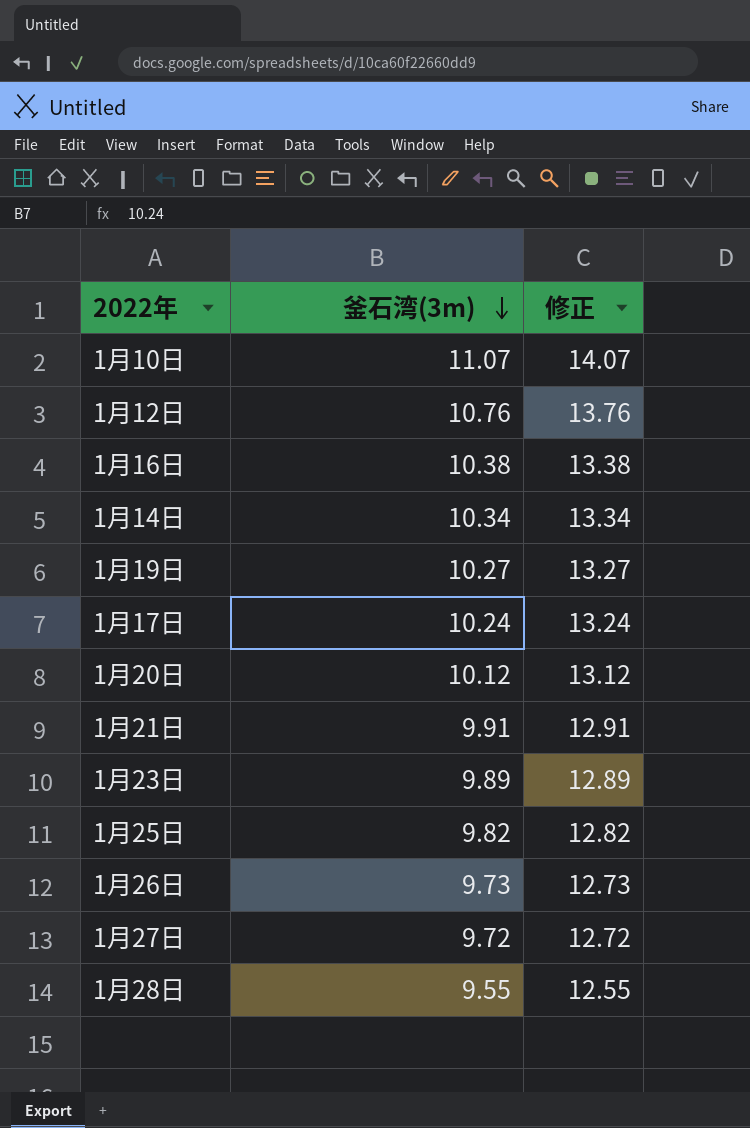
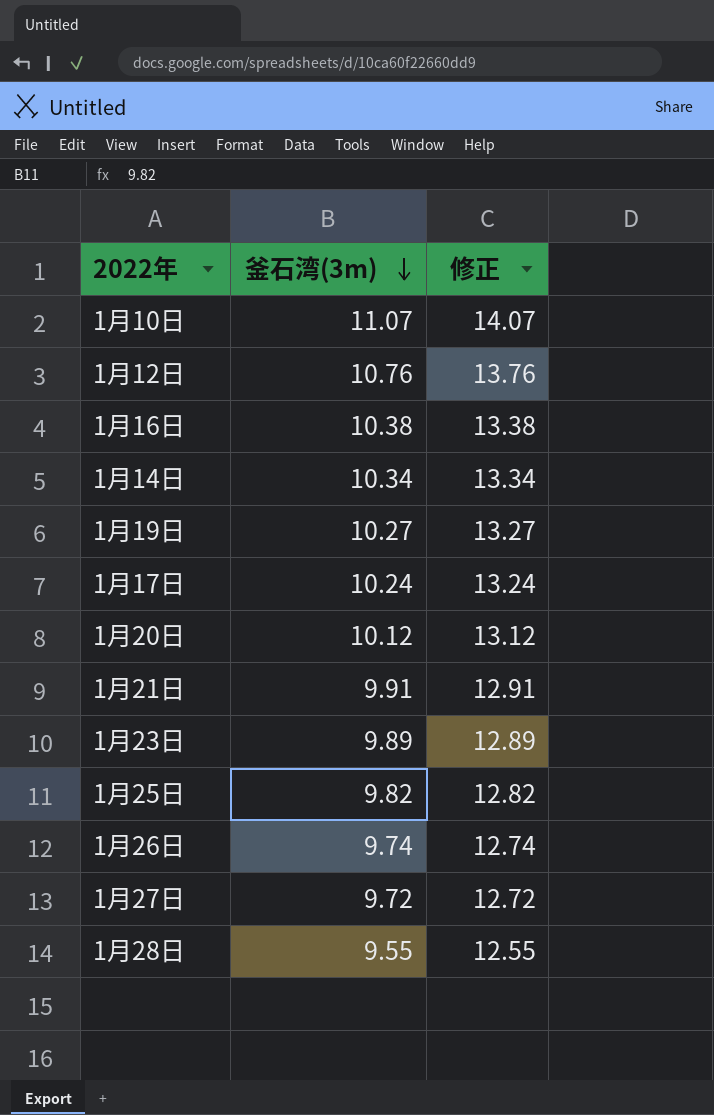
1月26日 | 釜石湾(3m): 9.73 -> 9.74
1月26日 | 修正: 12.73 -> 12.74

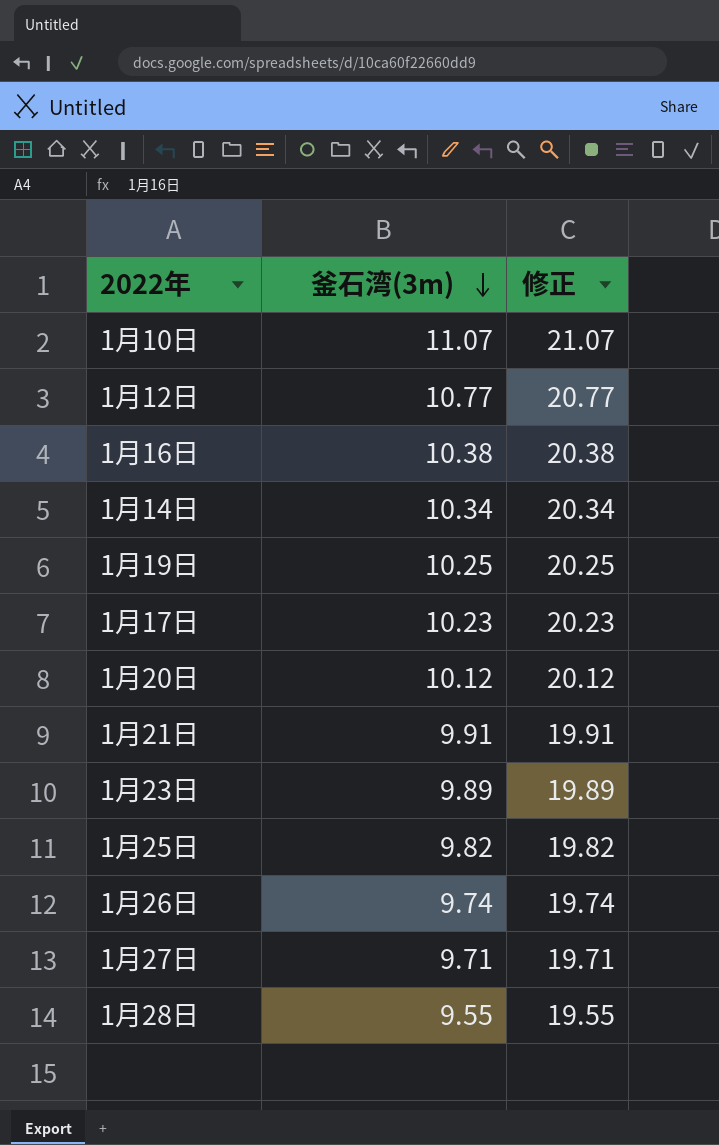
column 修正 | formula: [釜石湾(3m)] + 3 -> [釜石湾(3m)] + 10
1月12日 | 釜石湾(3m): 10.76 -> 10.77
1月19日 | 釜石湾(3m): 10.27 -> 10.25
1月17日 | 釜石湾(3m): 10.24 -> 10.23
1月27日 | 釜石湾(3m): 9.72 -> 9.71

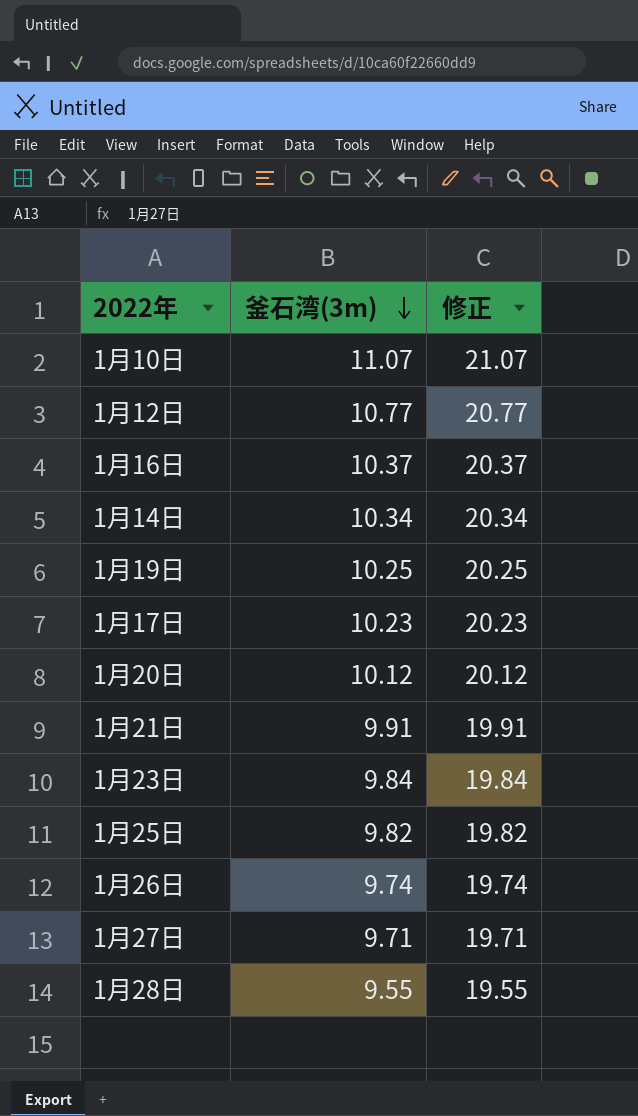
1月16日 | 釜石湾(3m): 10.38 -> 10.37
1月16日 | 修正: 20.38 -> 20.37
1月23日 | 釜石湾(3m): 9.89 -> 9.84
1月23日 | 修正: 19.89 -> 19.84

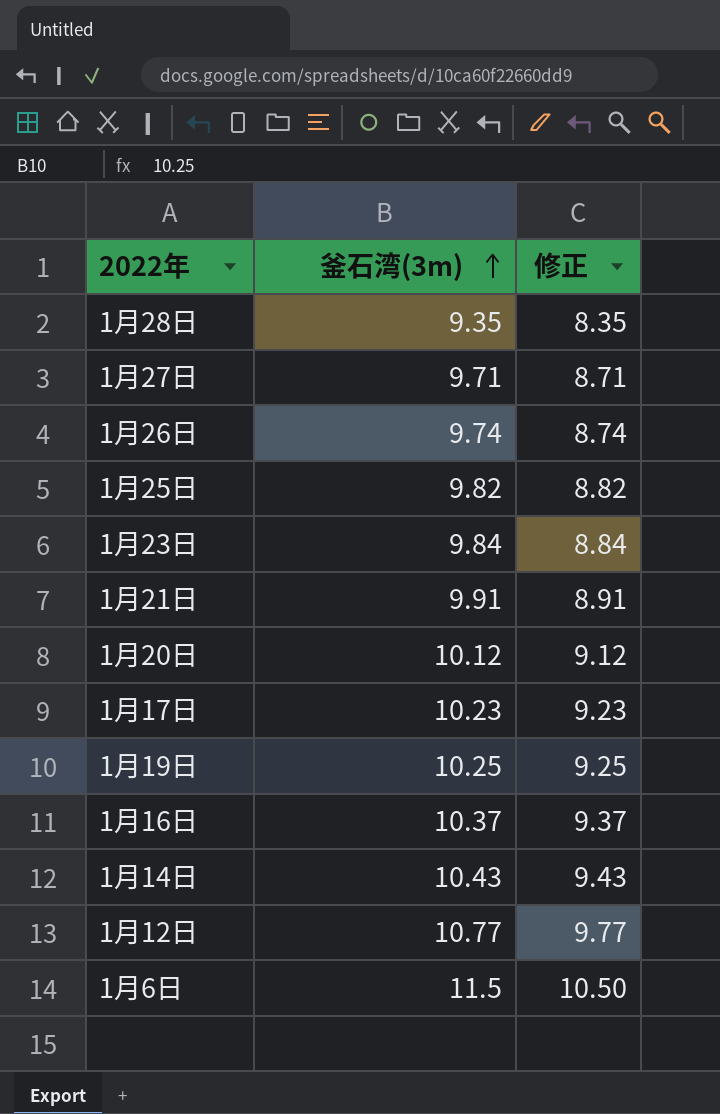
row order: 釜石湾(3m) descending -> 釜石湾(3m) ascending
column 修正 | formula: [釜石湾(3m)] + 10 -> [釜石湾(3m)] - 1
row 1月10日: 11.07 | 21.07 -> none
1月28日 | 釜石湾(3m): 9.55 -> 9.35
1月14日 | 釜石湾(3m): 10.34 -> 10.43
row 1月6日: none -> 11.5 | 10.50

